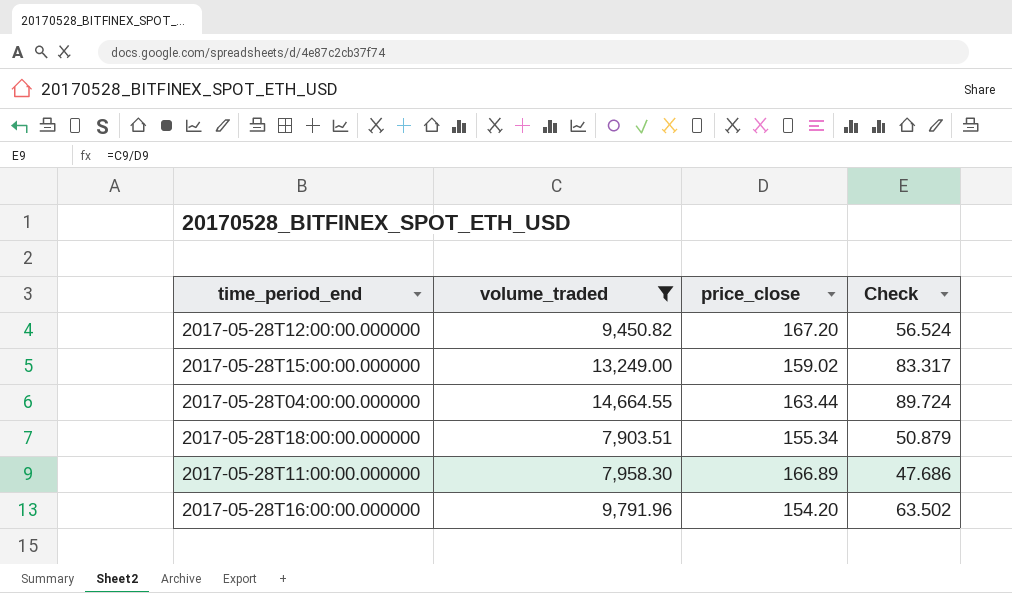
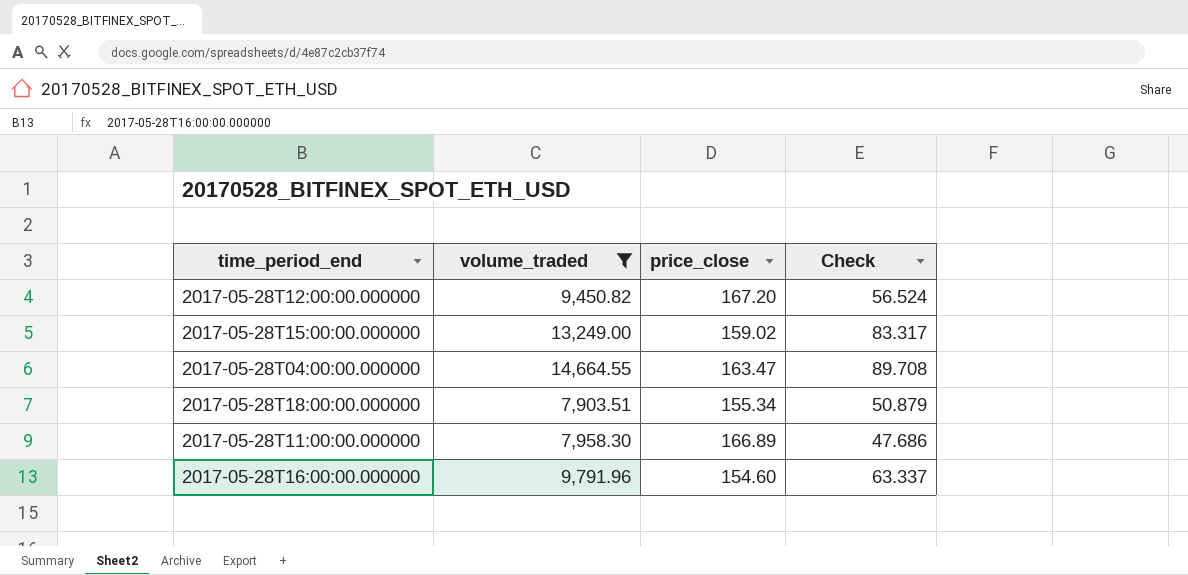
2017-05-28T04:00:00.000000 | price_close: 163.44 -> 163.47
2017-05-28T04:00:00.000000 | Check: 89.724 -> 89.708
2017-05-28T16:00:00.000000 | price_close: 154.20 -> 154.60
2017-05-28T16:00:00.000000 | Check: 63.502 -> 63.337

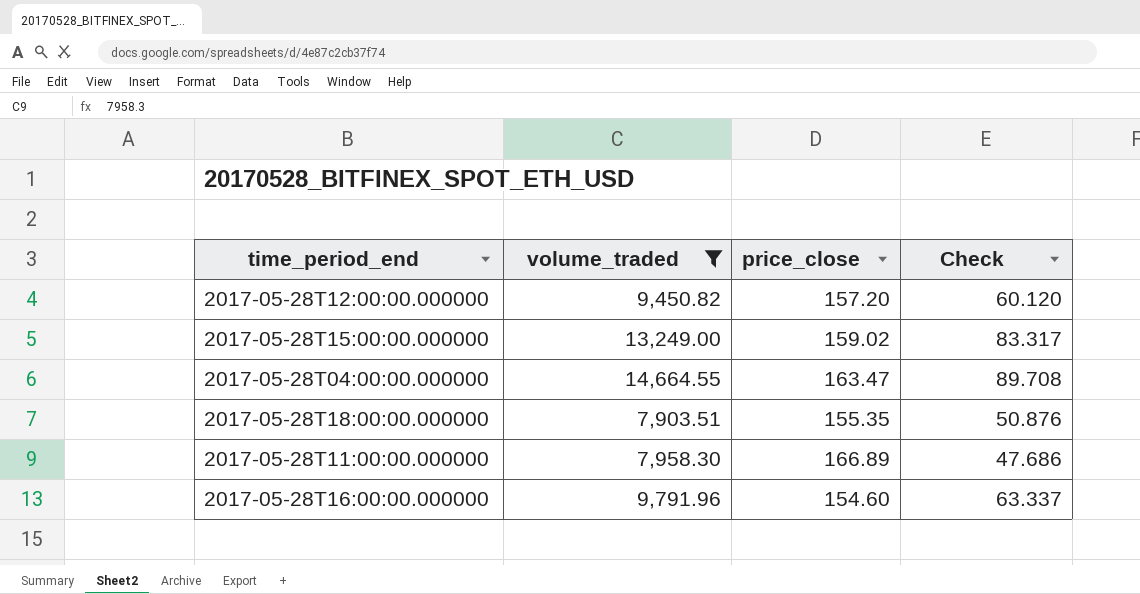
2017-05-28T12:00:00.000000 | price_close: 167.20 -> 157.20
2017-05-28T12:00:00.000000 | Check: 56.524 -> 60.120
2017-05-28T18:00:00.000000 | price_close: 155.34 -> 155.35
2017-05-28T18:00:00.000000 | Check: 50.879 -> 50.876

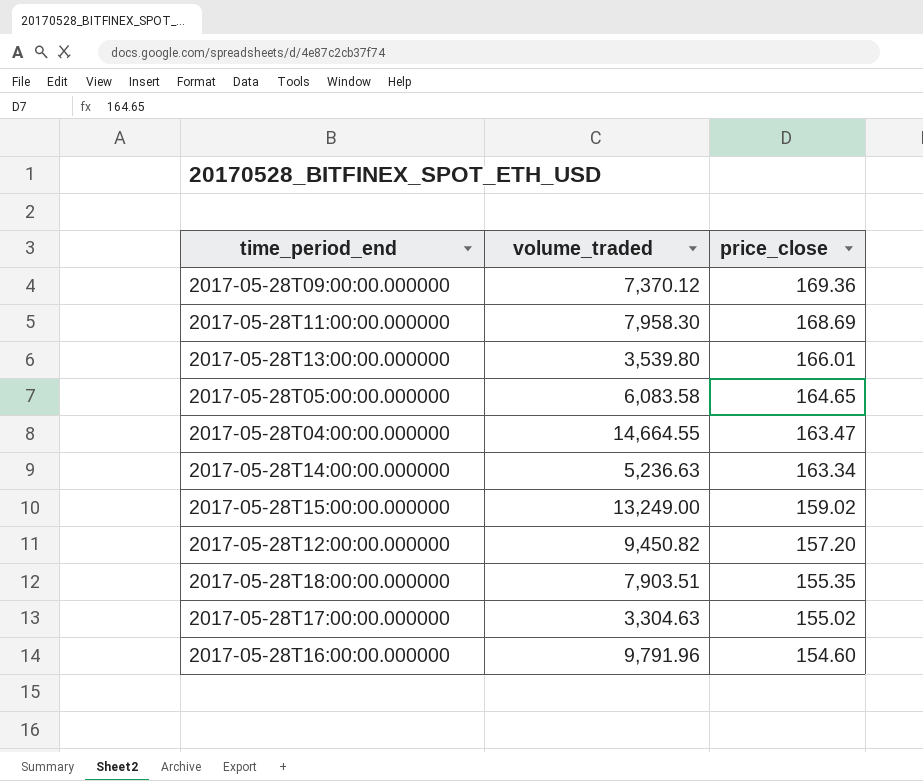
filter: volume_traded >= 7,903.51 -> none
row order: none -> price_close descending
column Check | formula: [volume_traded] / [price_close] -> none
2017-05-28T11:00:00.000000 | price_close: 166.89 -> 168.69

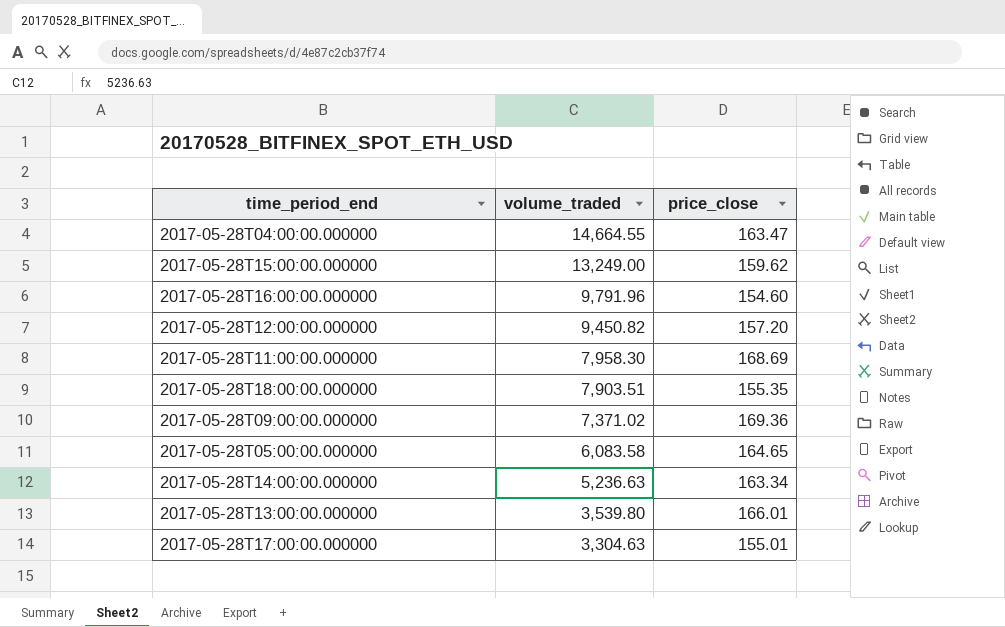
row order: price_close descending -> volume_traded descending
2017-05-28T15:00:00.000000 | price_close: 159.02 -> 159.62
2017-05-28T09:00:00.000000 | volume_traded: 7,370.12 -> 7,371.02
2017-05-28T17:00:00.000000 | price_close: 155.02 -> 155.01

